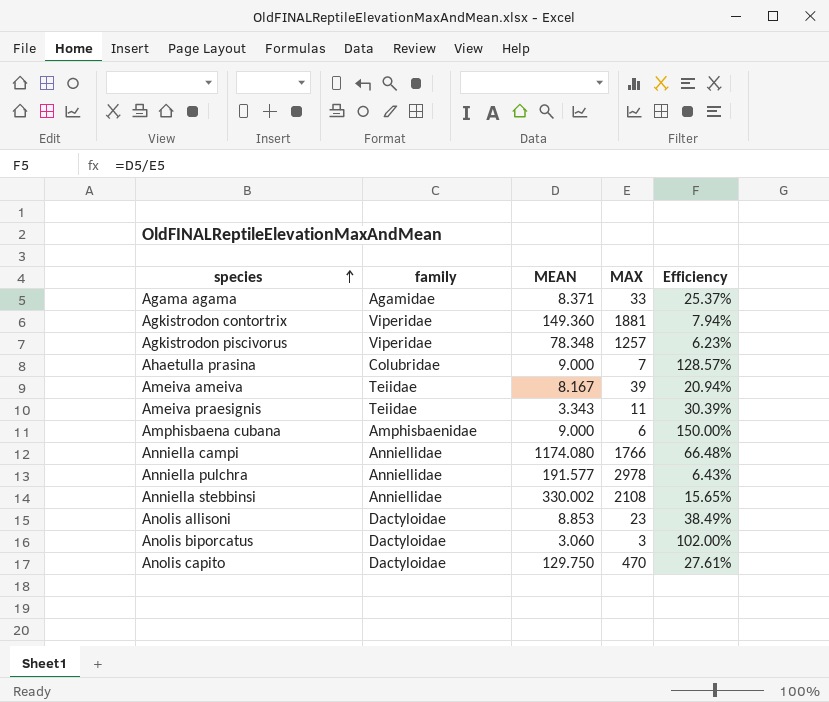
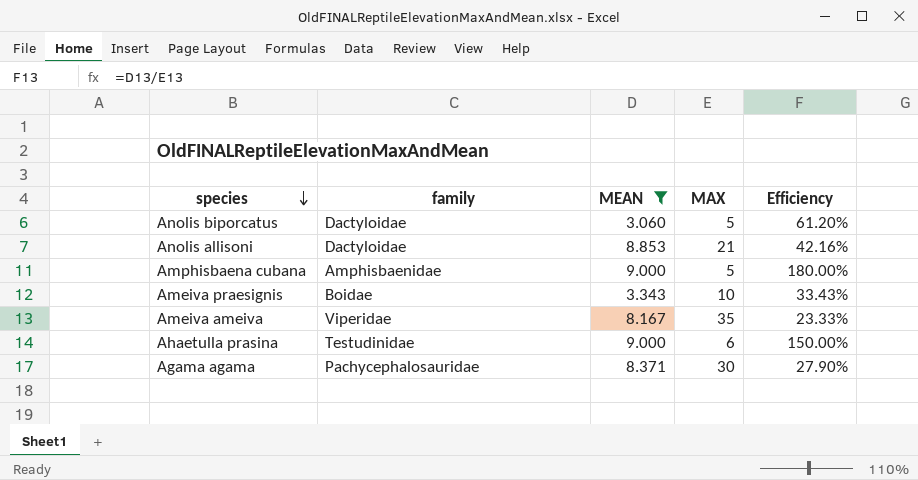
filter: none -> MEAN <= 9.000
row order: species ascending -> species descending
Anolis biporcatus | MAX: 3 -> 5
Anolis biporcatus | Efficiency: 102.00% -> 61.20%
Anolis allisoni | MAX: 23 -> 21
Anolis allisoni | Efficiency: 38.49% -> 42.16%
Amphisbaena cubana | MAX: 6 -> 5
Amphisbaena cubana | Efficiency: 150.00% -> 180.00%
Ameiva praesignis | family: Teiidae -> Boidae
Ameiva praesignis | MAX: 11 -> 10
Ameiva praesignis | Efficiency: 30.39% -> 33.43%
Ameiva ameiva | family: Teiidae -> Viperidae
Ameiva ameiva | MAX: 39 -> 35
Ameiva ameiva | Efficiency: 20.94% -> 23.33%
Ahaetulla prasina | family: Colubridae -> Testudinidae
Ahaetulla prasina | MAX: 7 -> 6
Ahaetulla prasina | Efficiency: 128.57% -> 150.00%
Agama agama | family: Agamidae -> Pachycephalosauridae
Agama agama | MAX: 33 -> 30
Agama agama | Efficiency: 25.37% -> 27.90%

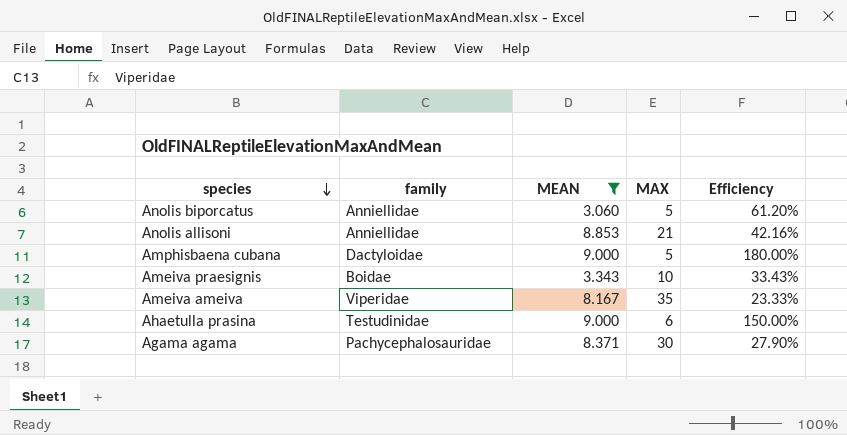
Anolis biporcatus | family: Dactyloidae -> Anniellidae
Anolis allisoni | family: Dactyloidae -> Anniellidae
Amphisbaena cubana | family: Amphisbaenidae -> Dactyloidae

